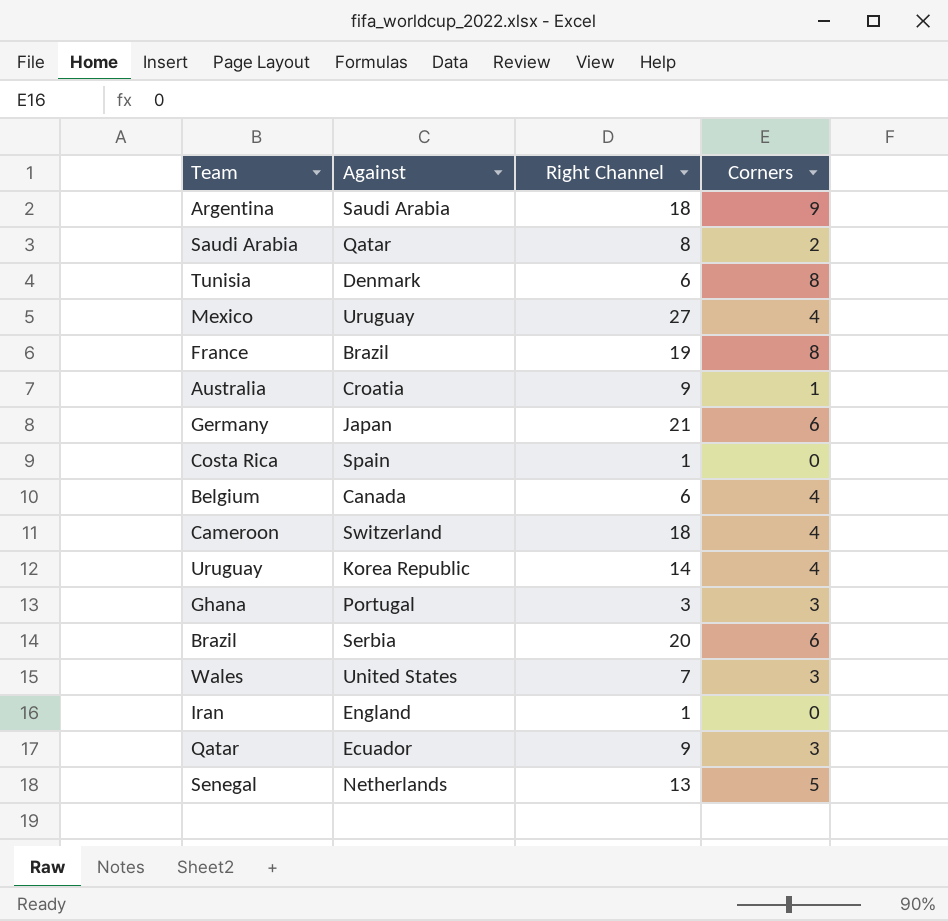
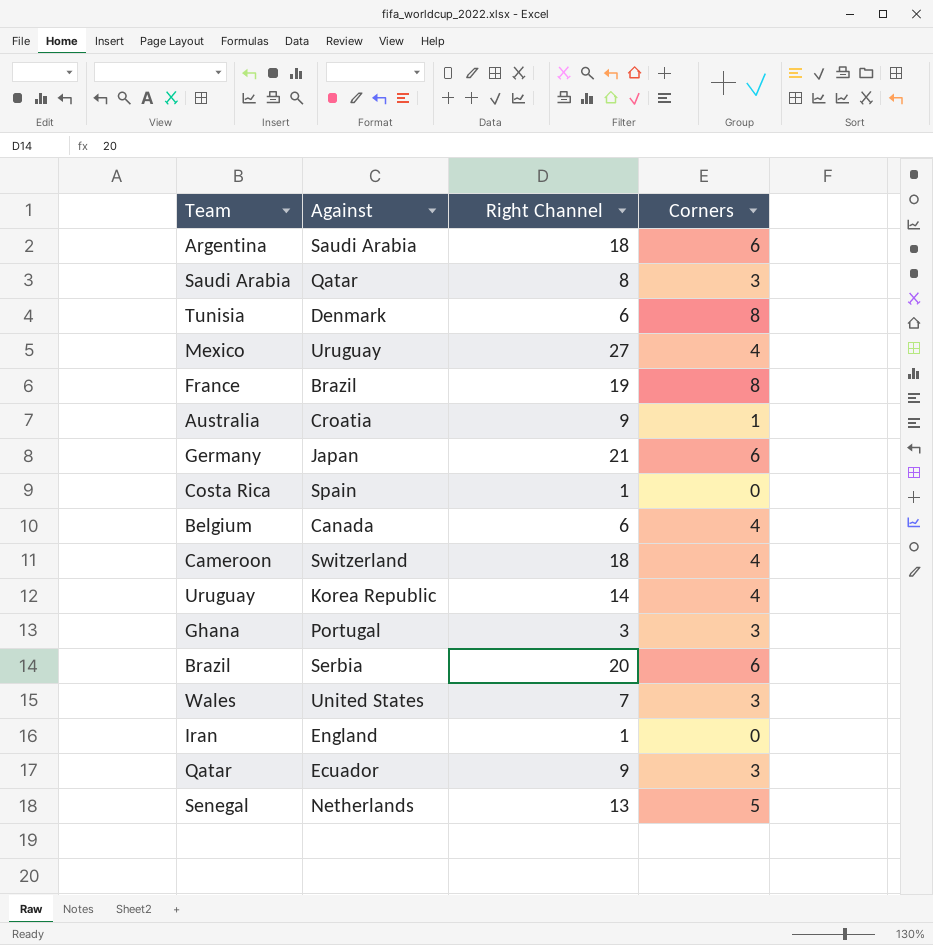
Argentina | Corners: 9 -> 6
Saudi Arabia | Corners: 2 -> 3

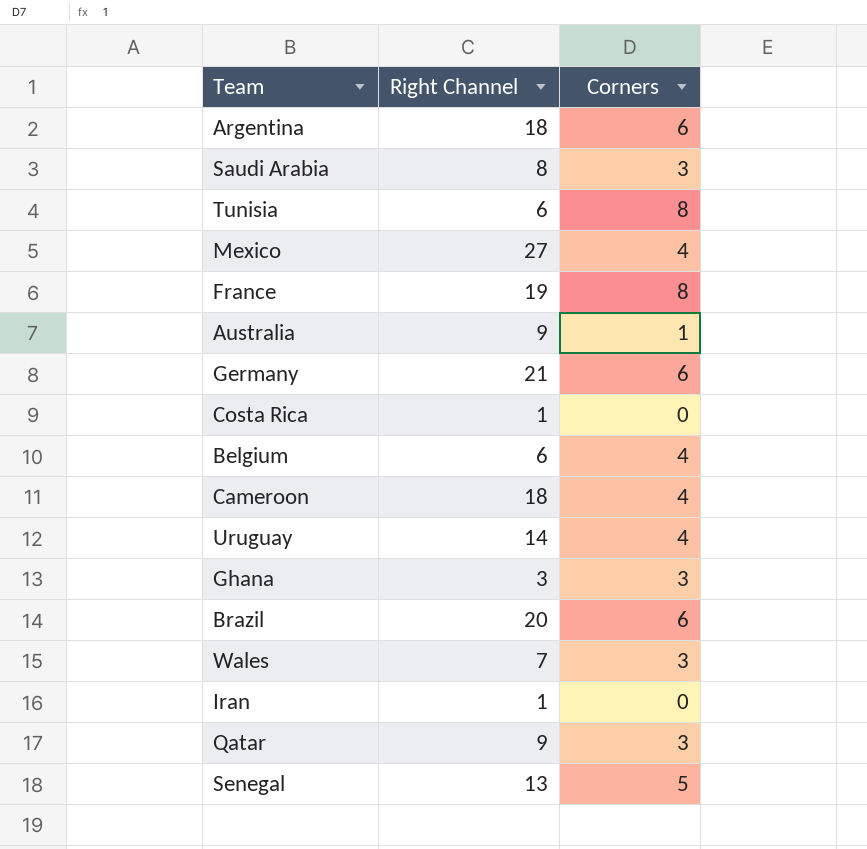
column Against | position: 2 -> none

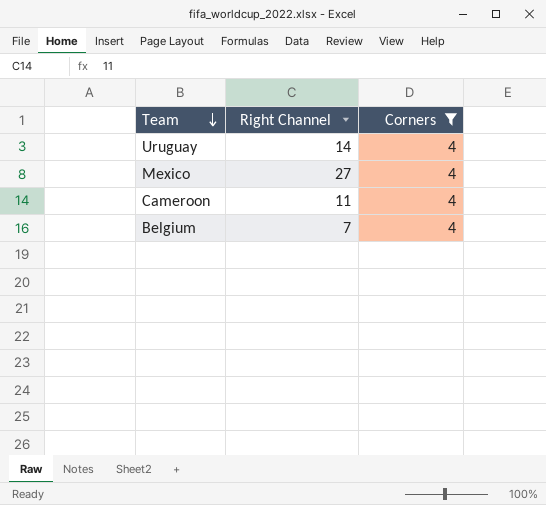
filter: none -> Corners = 4
row order: none -> Team descending
Cameroon | Right Channel: 18 -> 11
Belgium | Right Channel: 6 -> 7

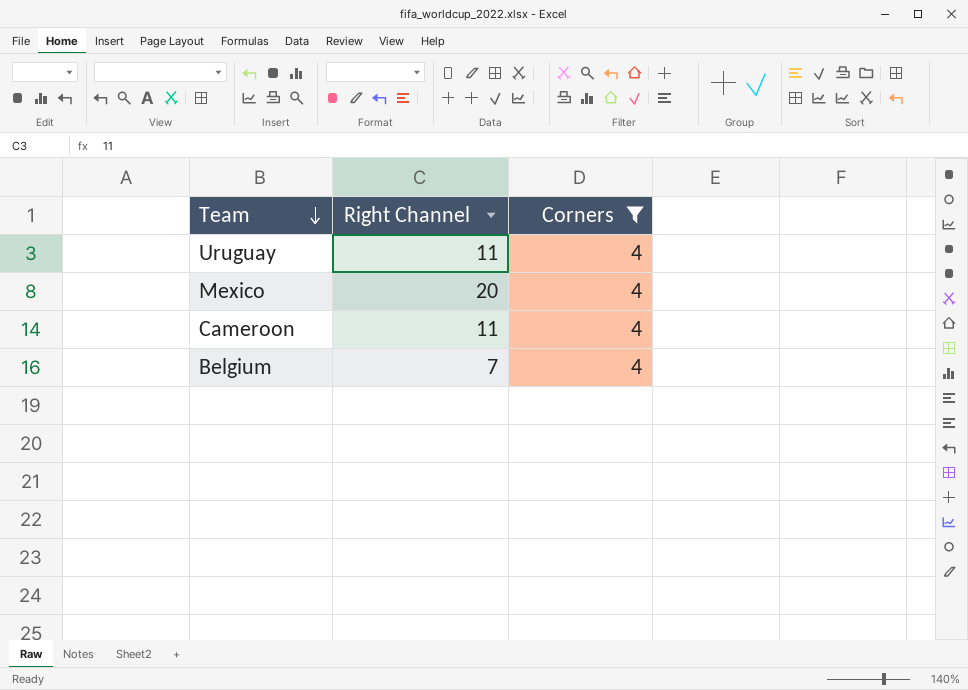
Uruguay | Right Channel: 14 -> 11
Mexico | Right Channel: 27 -> 20

